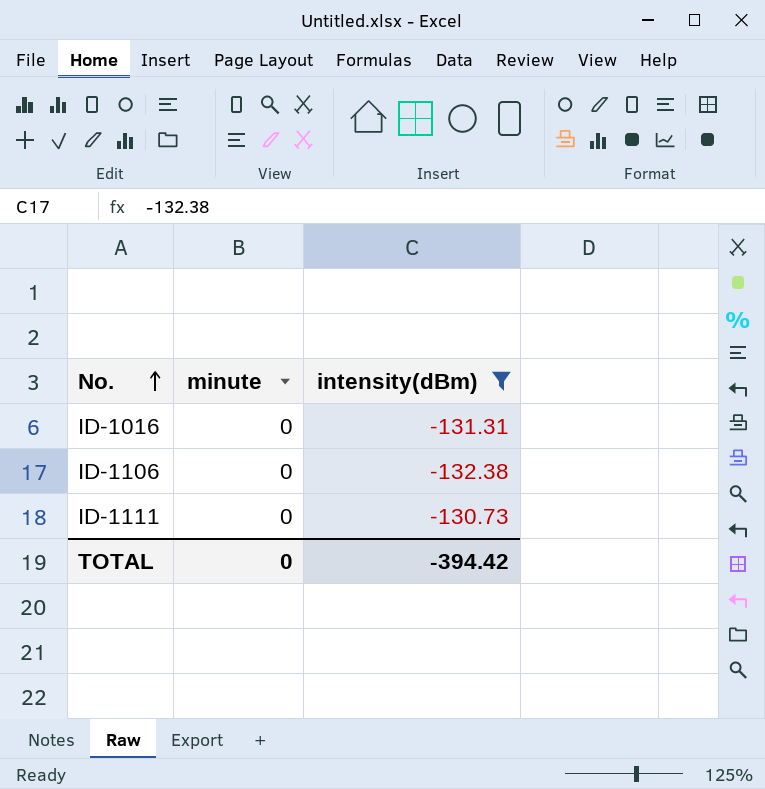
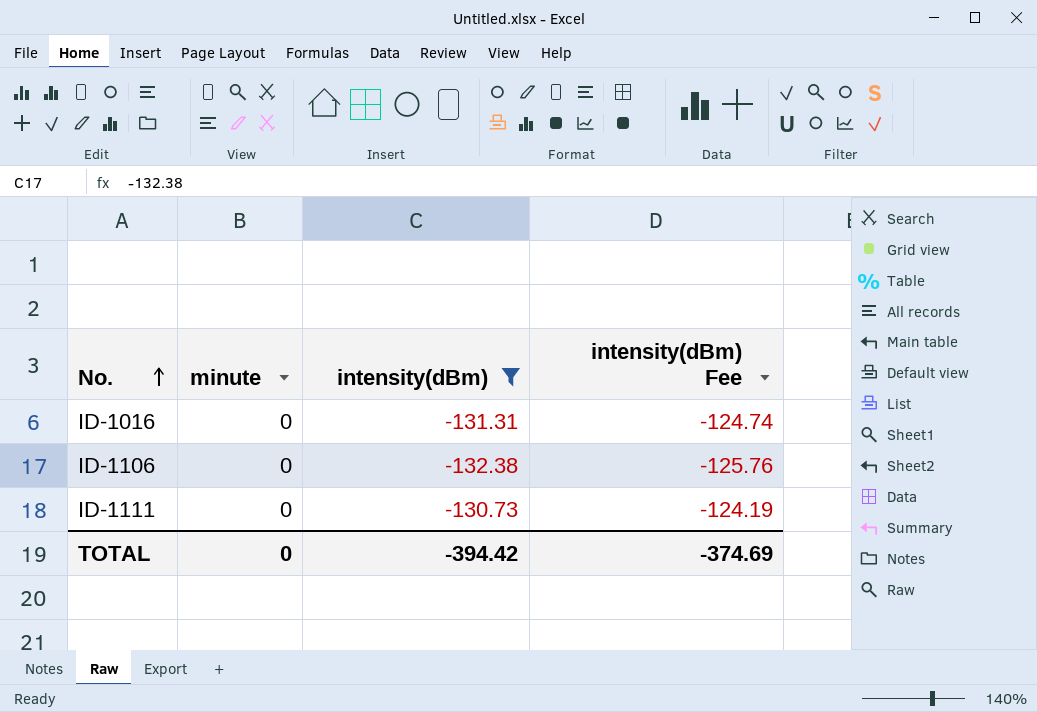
column intensity(dBm) Fee | formula: none -> [intensity(dBm)] * 0.95

